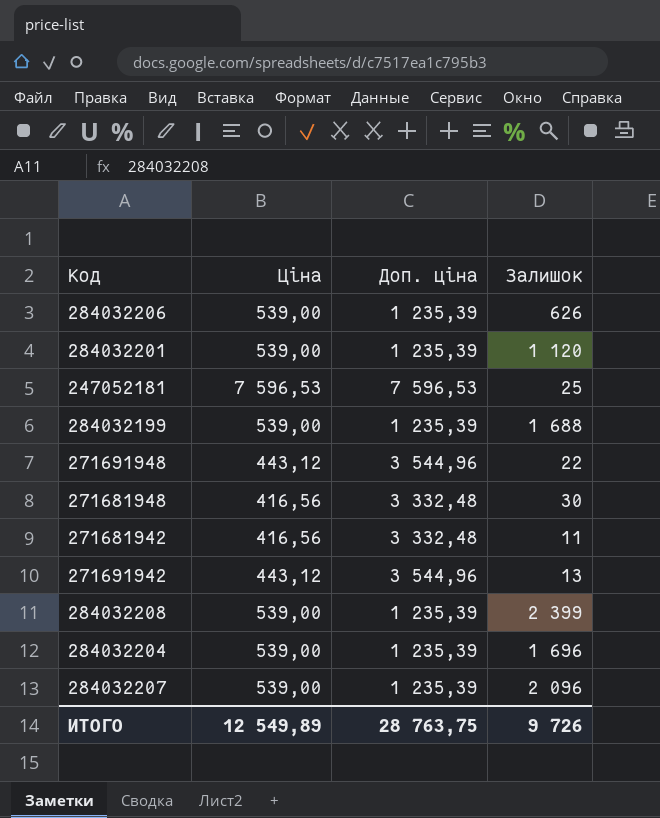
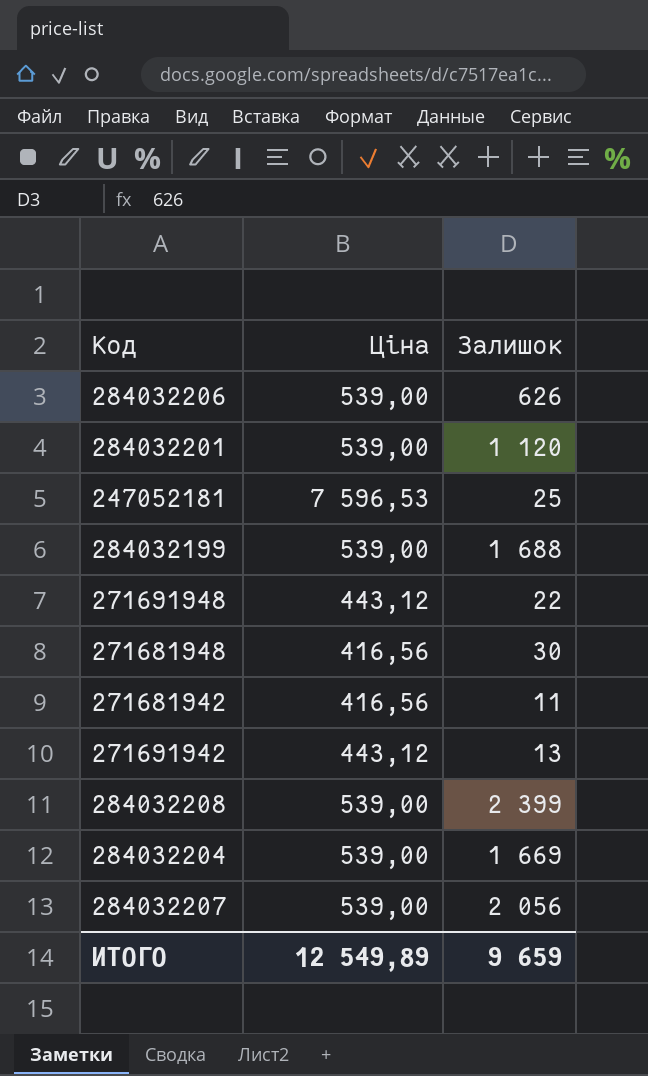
column Доп. ціна | position: 3 -> none
284032204 | Залишок: 1 696 -> 1 669
284032207 | Залишок: 2 096 -> 2 056
ИТОГО | Залишок: 9 726 -> 9 659

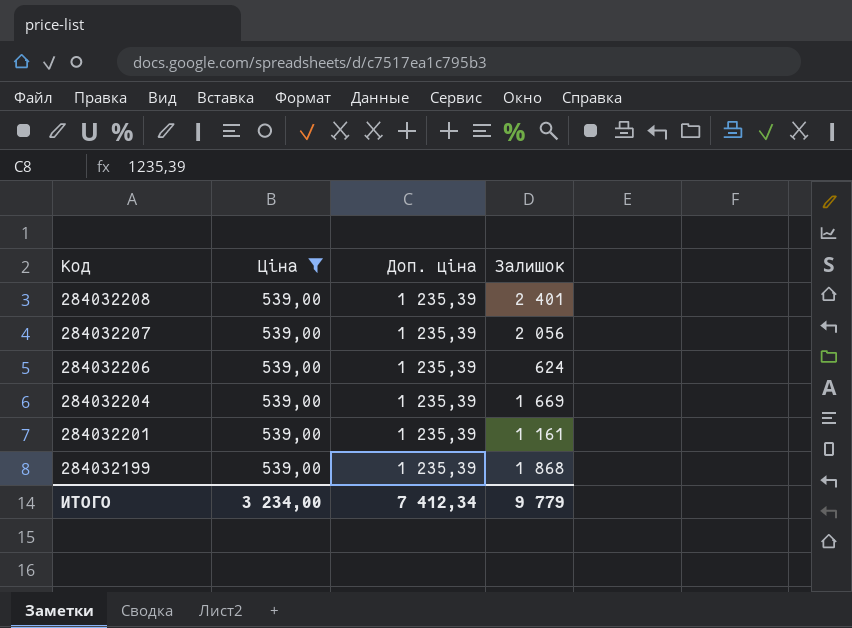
filter: none -> Ціна = 539,00
row order: none -> Код descending
column Доп. ціна | position: none -> 3
284032208 | Залишок: 2 399 -> 2 401
284032206 | Залишок: 626 -> 624
284032201 | Залишок: 1 120 -> 1 161
284032199 | Залишок: 1 688 -> 1 868
ИТОГО | Ціна: 12 549,89 -> 3 234,00
ИТОГО | Залишок: 9 659 -> 9 779

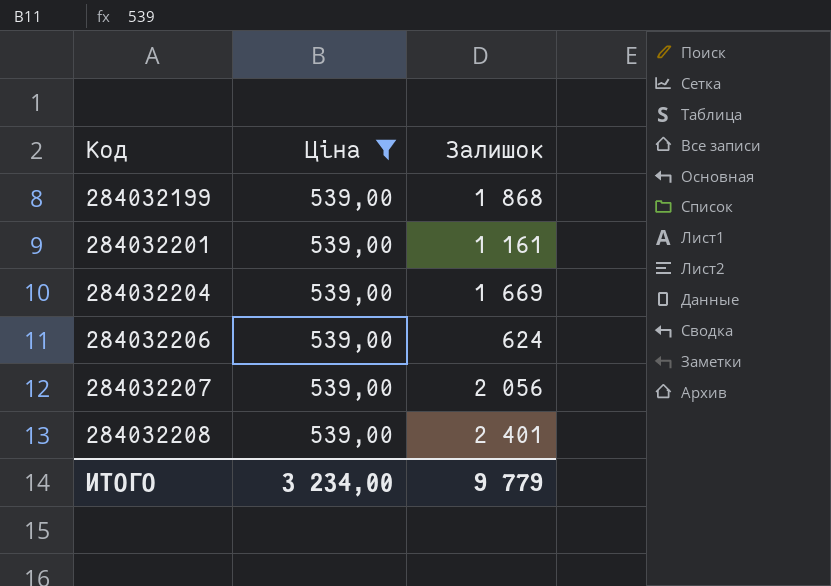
row order: Код descending -> Код ascending
column Доп. ціна | position: 3 -> none

